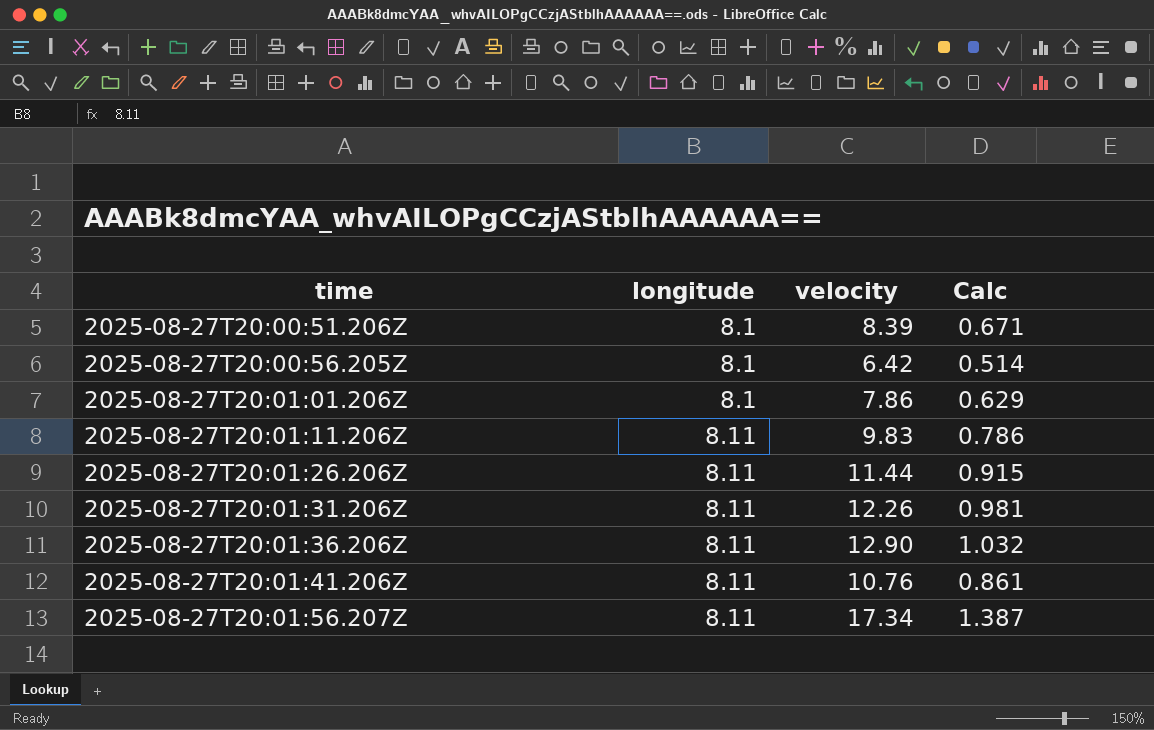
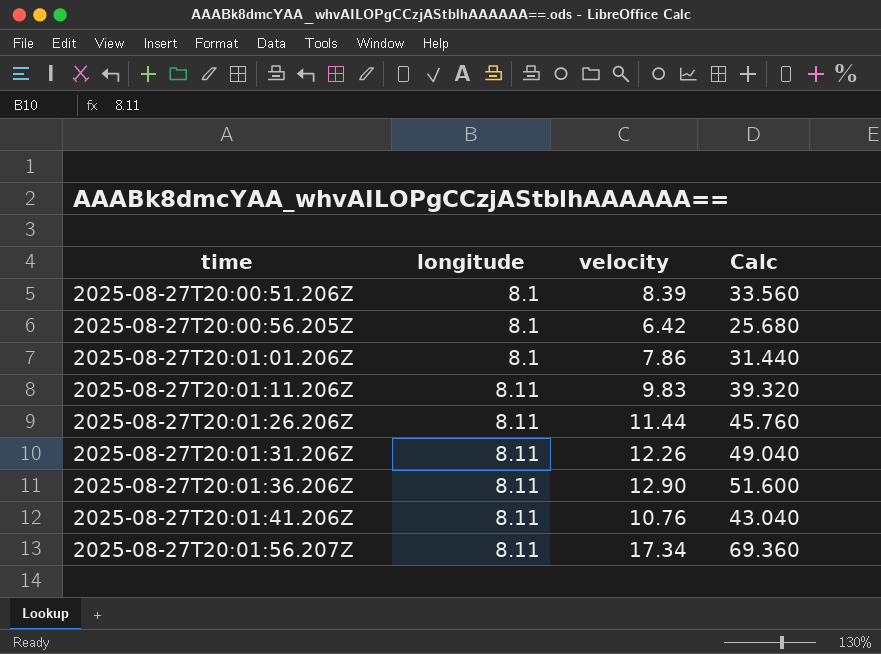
column Calc | formula: [velocity] * 0.08 -> [velocity] * 4

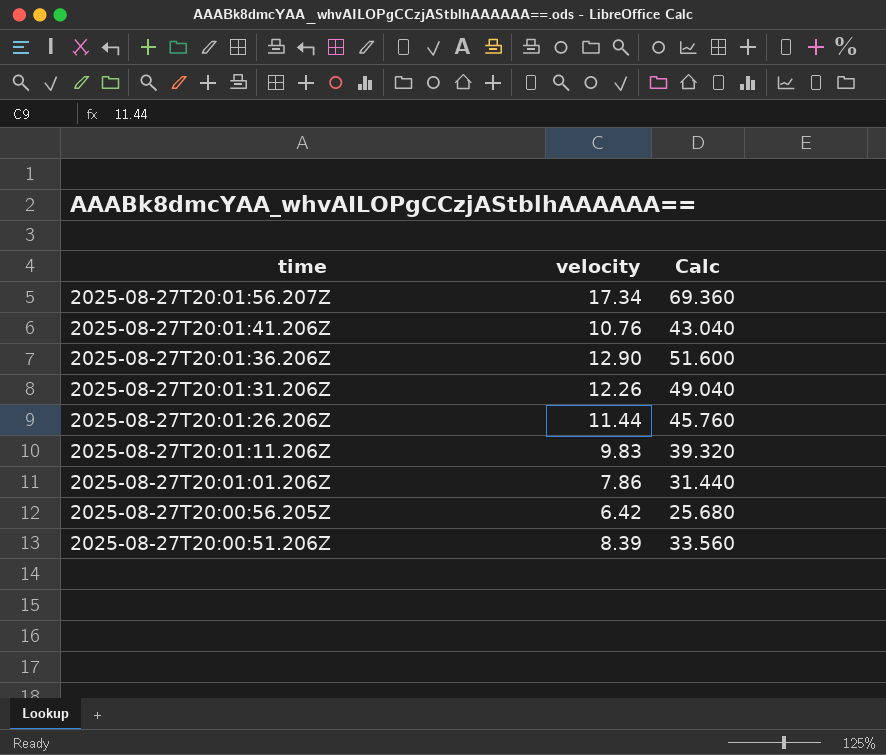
row order: time ascending -> time descending
column longitude | position: 2 -> none

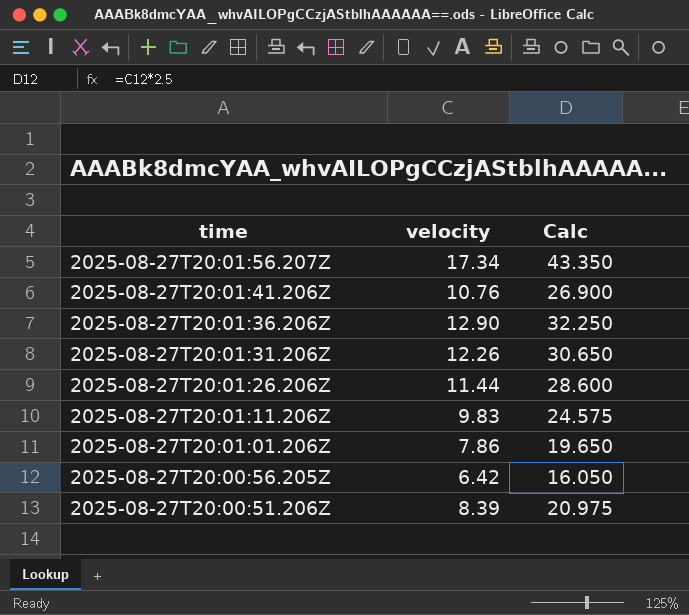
column Calc | formula: [velocity] * 4 -> [velocity] * 2.5

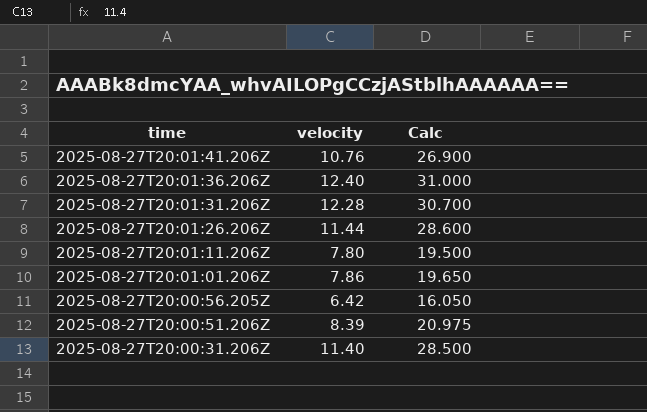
row 2025-08-27T20:01:56.207Z: 17.34 | 43.350 -> none
2025-08-27T20:01:36.206Z | velocity: 12.90 -> 12.40
2025-08-27T20:01:36.206Z | Calc: 32.250 -> 31.000
2025-08-27T20:01:31.206Z | velocity: 12.26 -> 12.28
2025-08-27T20:01:31.206Z | Calc: 30.650 -> 30.700
2025-08-27T20:01:11.206Z | velocity: 9.83 -> 7.80
2025-08-27T20:01:11.206Z | Calc: 24.575 -> 19.500
row 2025-08-27T20:00:31.206Z: none -> 11.40 | 28.500

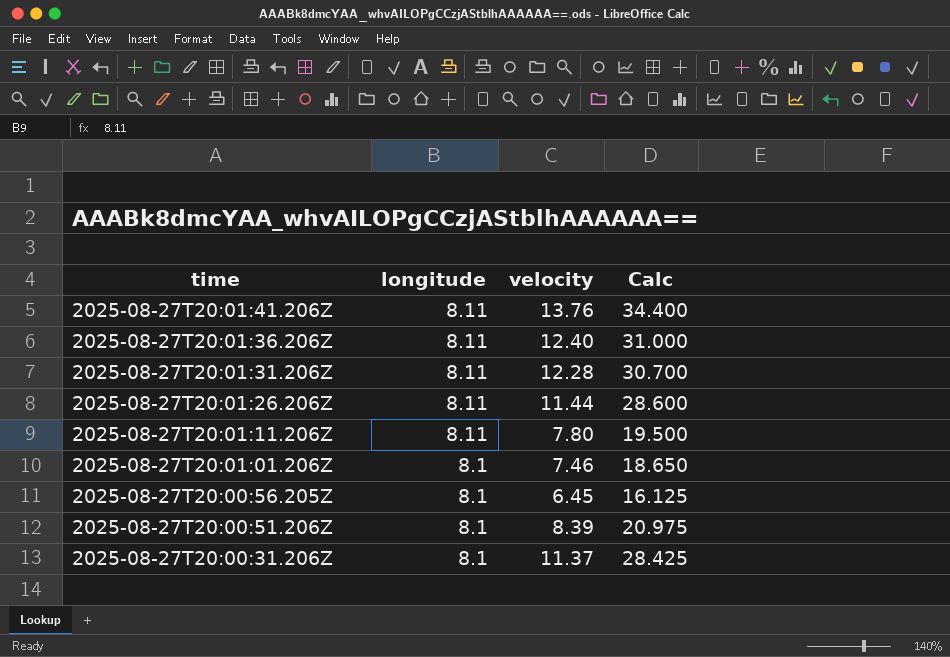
column longitude | position: none -> 2
2025-08-27T20:01:41.206Z | velocity: 10.76 -> 13.76
2025-08-27T20:01:41.206Z | Calc: 26.900 -> 34.400
2025-08-27T20:01:01.206Z | velocity: 7.86 -> 7.46
2025-08-27T20:01:01.206Z | Calc: 19.650 -> 18.650
2025-08-27T20:00:56.205Z | velocity: 6.42 -> 6.45
2025-08-27T20:00:56.205Z | Calc: 16.050 -> 16.125
2025-08-27T20:00:31.206Z | velocity: 11.40 -> 11.37
2025-08-27T20:00:31.206Z | Calc: 28.500 -> 28.425

